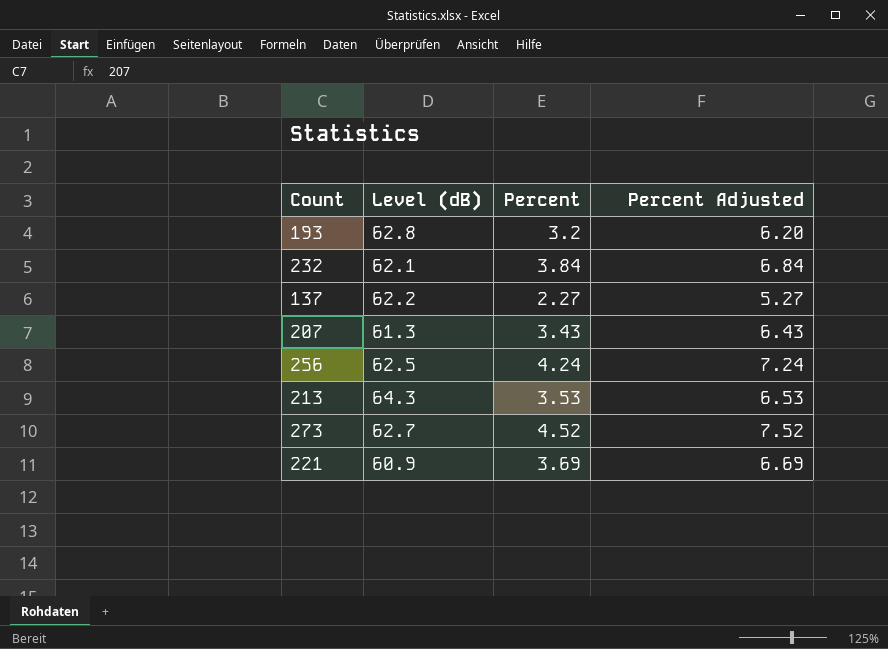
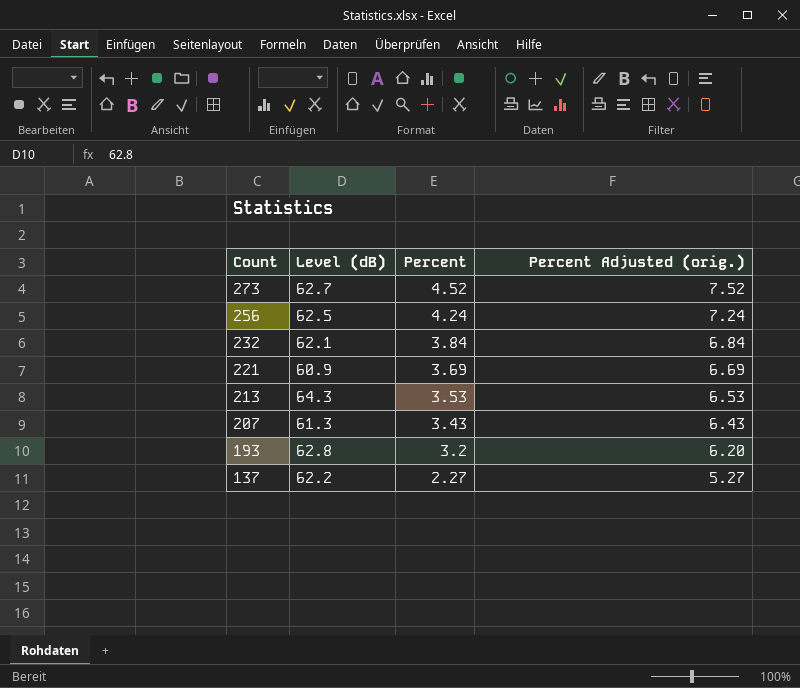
row order: none -> Count descending
column name: Percent Adjusted -> Percent Adjusted (orig.)

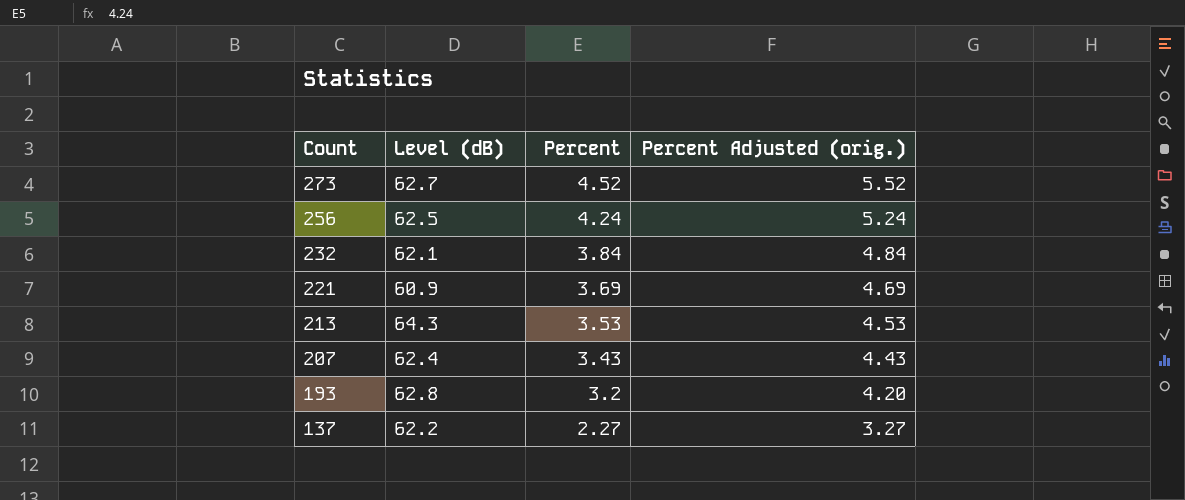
column Percent Adjusted (orig.) | formula: [Percent] + 3 -> [Percent] + 1
207 | Level (dB): 61.3 -> 62.4

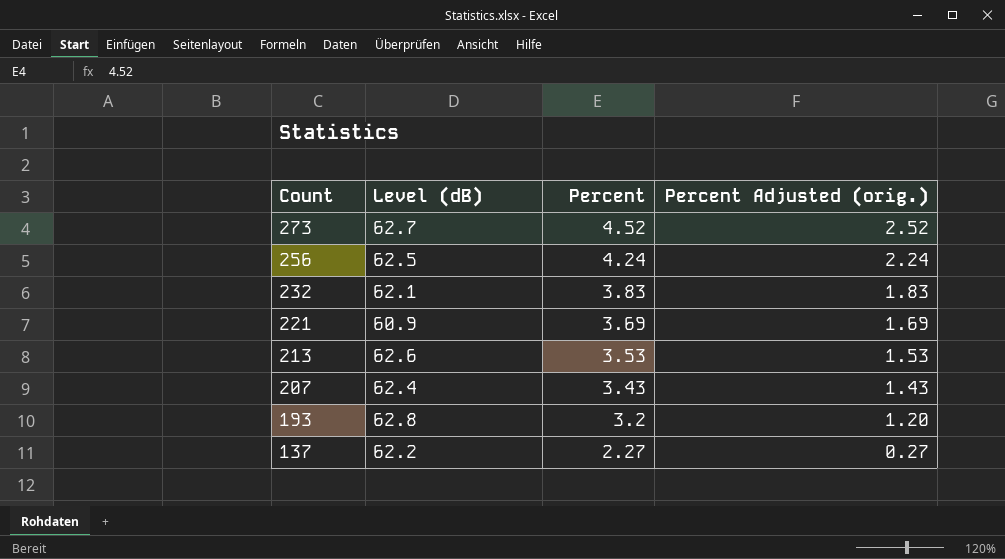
column Percent Adjusted (orig.) | formula: [Percent] + 1 -> [Percent] - 2
232 | Percent: 3.84 -> 3.83
213 | Level (dB): 64.3 -> 62.6

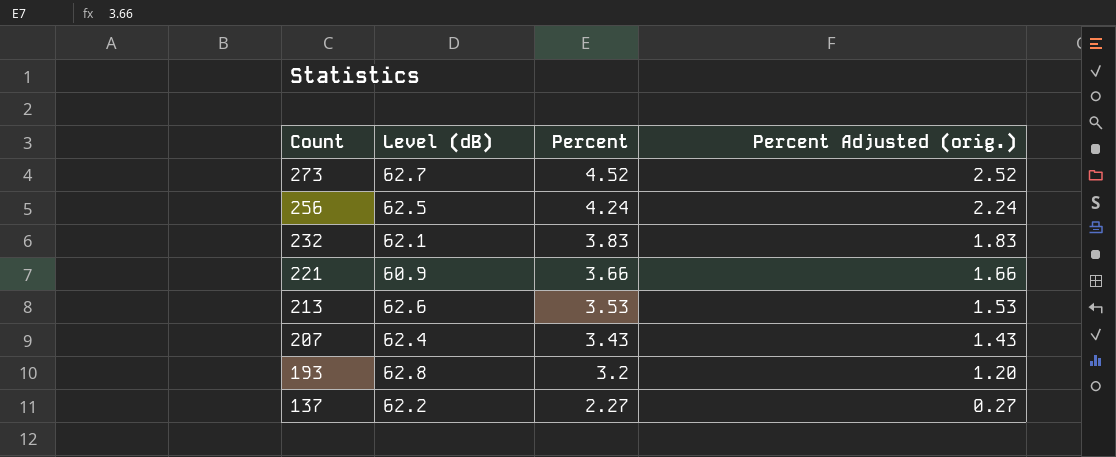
221 | Percent: 3.69 -> 3.66
221 | Percent Adjusted (orig.): 1.69 -> 1.66

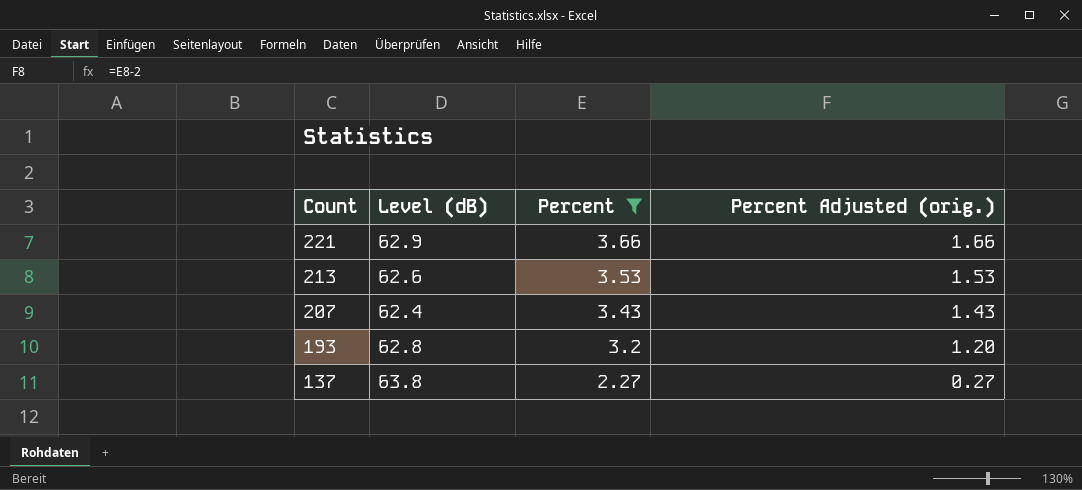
filter: none -> Percent <= 3.66
221 | Level (dB): 60.9 -> 62.9
137 | Level (dB): 62.2 -> 63.8

